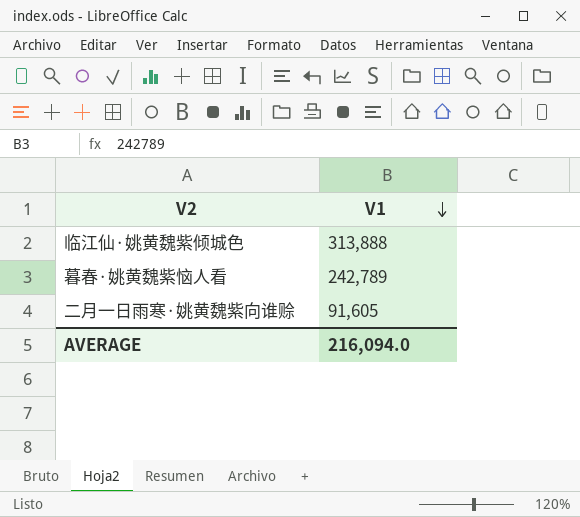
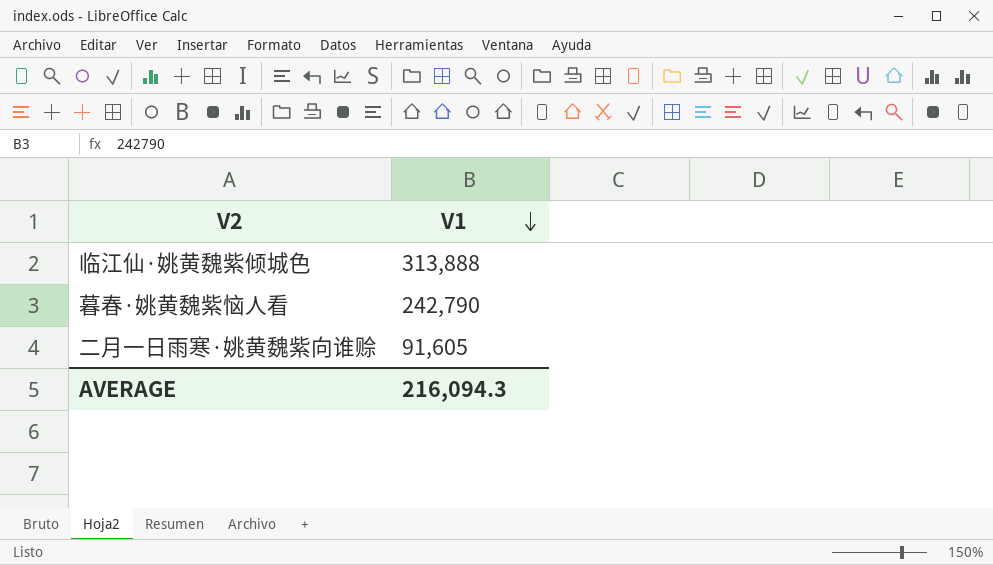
暮春·姚黄魏紫恼人看 | V1: 242,789 -> 242,790
AVERAGE | V1: 216,094.0 -> 216,094.3

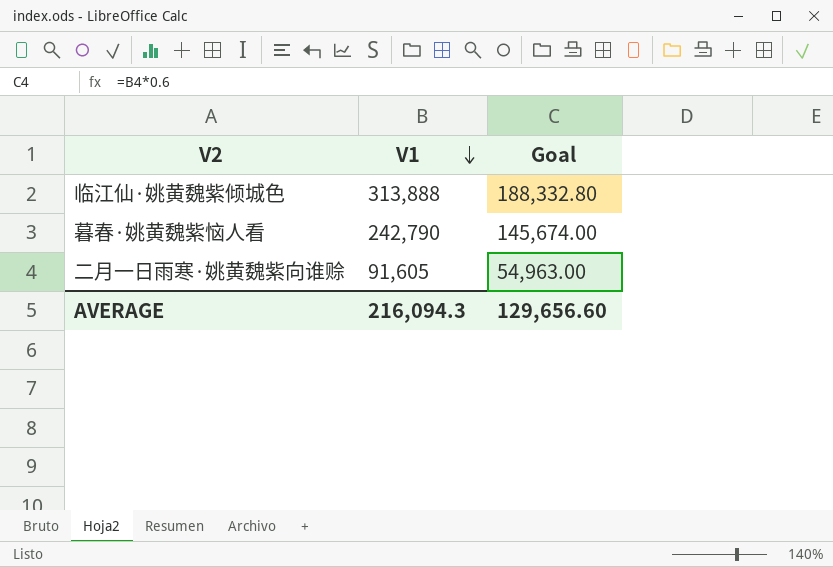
column Goal | formula: none -> [V1] * 0.6

